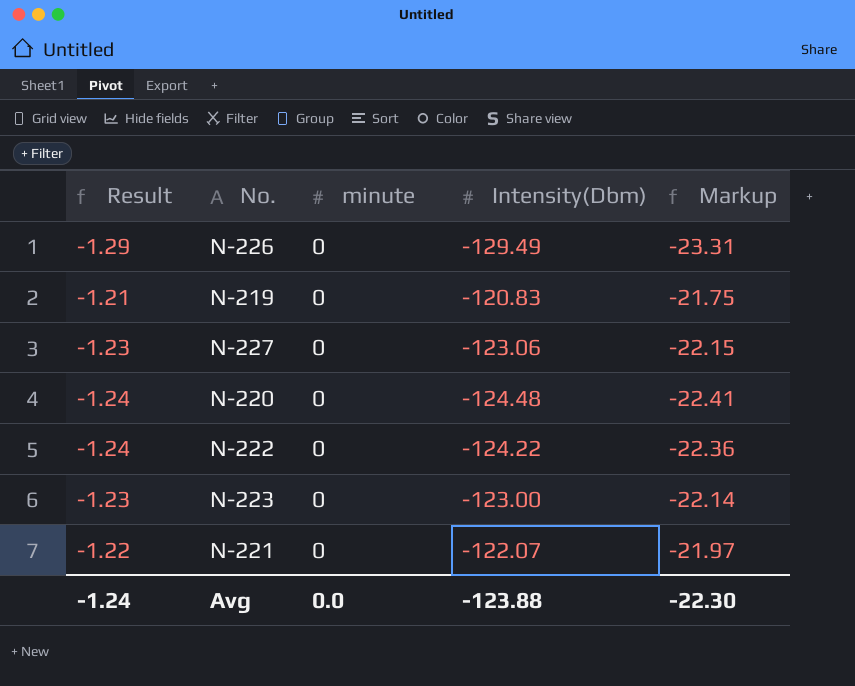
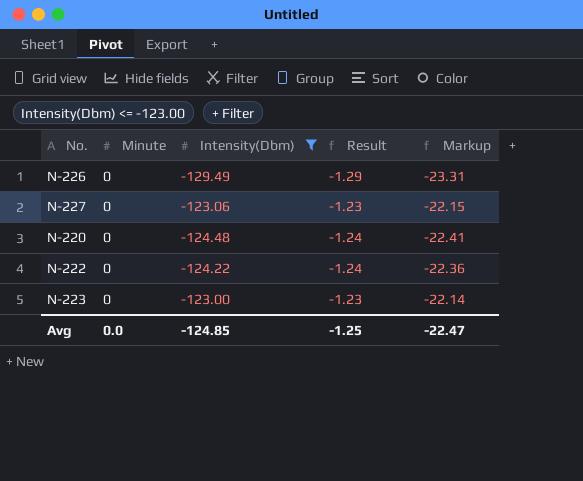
filter: none -> Intensity(Dbm) <= -123.00
column name: minute -> Minute
column Result | position: 1 -> 4
Avg | Intensity(Dbm): -123.88 -> -124.85
Avg | Result: -1.24 -> -1.25
Avg | Markup: -22.30 -> -22.47

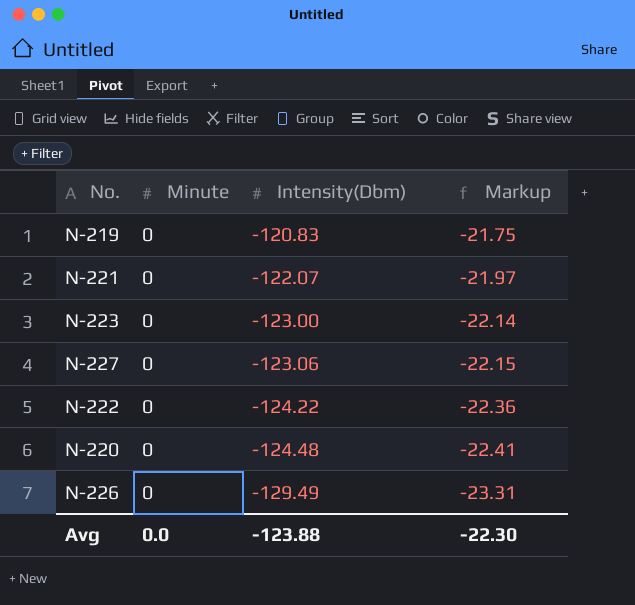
filter: Intensity(Dbm) <= -123.00 -> none
row order: none -> Intensity(Dbm) descending
column Result | formula: [Intensity(Dbm)] * 0.01 -> none
Avg | Intensity(Dbm): -124.85 -> -123.88
Avg | Markup: -22.47 -> -22.30

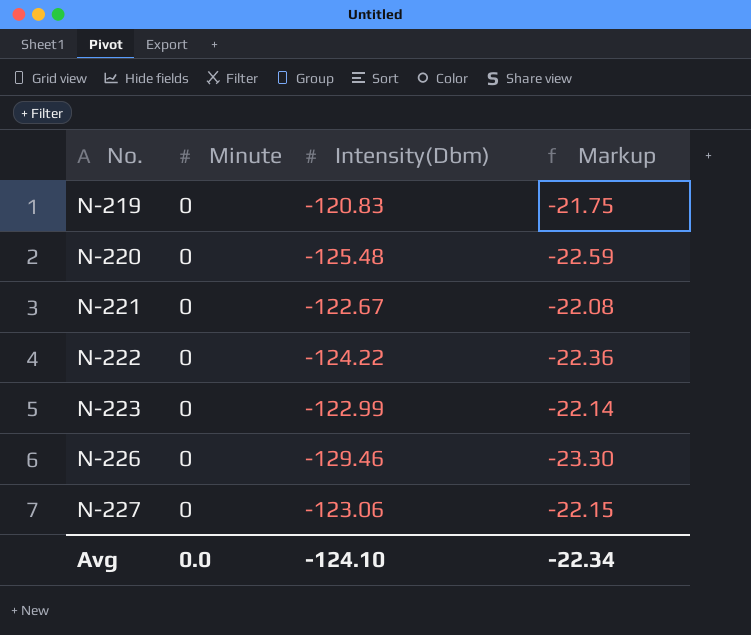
row order: Intensity(Dbm) descending -> No. ascending
N-220 | Intensity(Dbm): -124.48 -> -125.48
N-220 | Markup: -22.41 -> -22.59
N-221 | Intensity(Dbm): -122.07 -> -122.67
N-221 | Markup: -21.97 -> -22.08
N-223 | Intensity(Dbm): -123.00 -> -122.99
N-226 | Intensity(Dbm): -129.49 -> -129.46
N-226 | Markup: -23.31 -> -23.30
Avg | Intensity(Dbm): -123.88 -> -124.10
Avg | Markup: -22.30 -> -22.34

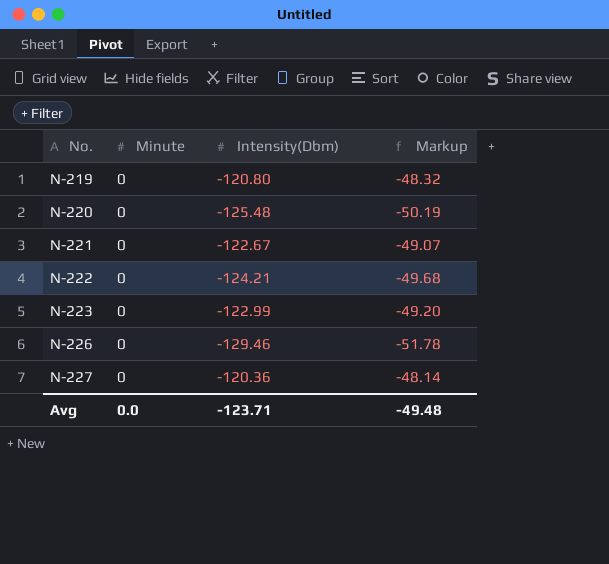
column Markup | formula: [Intensity(Dbm)] * 0.18 -> [Intensity(Dbm)] * 0.4
N-219 | Intensity(Dbm): -120.83 -> -120.80
N-222 | Intensity(Dbm): -124.22 -> -124.21
N-227 | Intensity(Dbm): -123.06 -> -120.36
Avg | Intensity(Dbm): -124.10 -> -123.71
Avg | Markup: -22.34 -> -49.48

